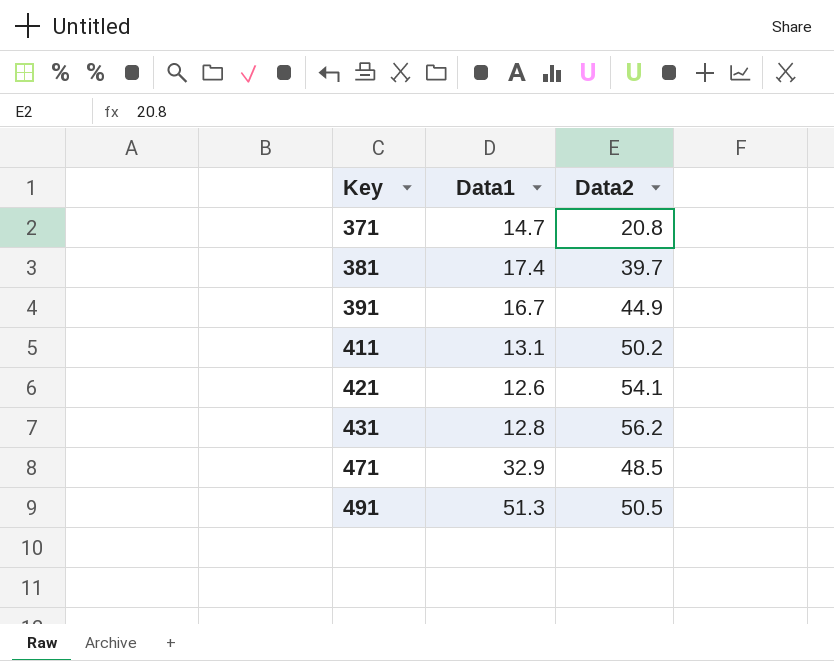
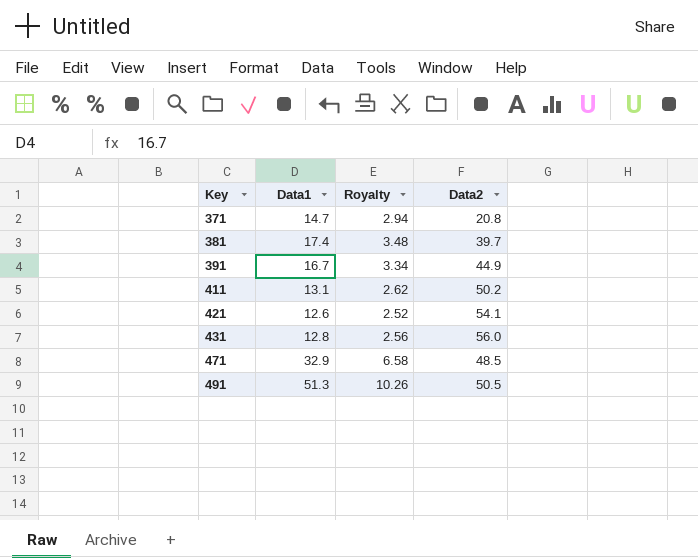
column Royalty | formula: none -> [Data1] * 0.2
431 | Data2: 56.2 -> 56.0

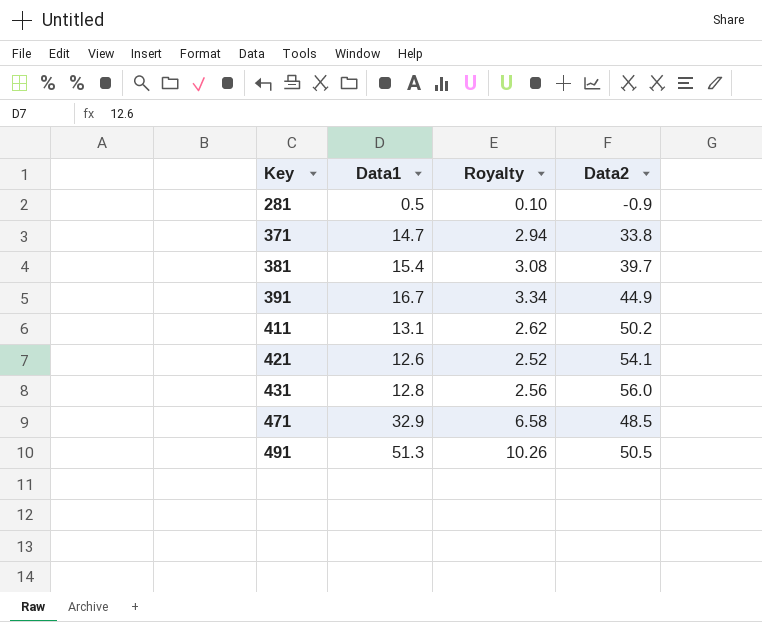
row 281: none -> 0.5 | 0.10 | -0.9
371 | Data2: 20.8 -> 33.8
381 | Data1: 17.4 -> 15.4
381 | Royalty: 3.48 -> 3.08

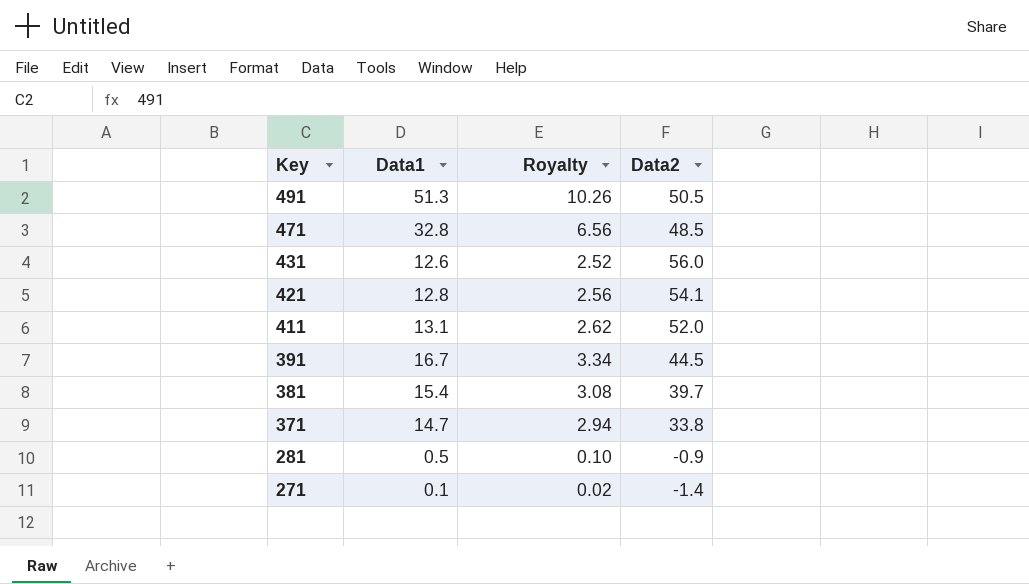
row order: Key ascending -> Key descending
471 | Data1: 32.9 -> 32.8
471 | Royalty: 6.58 -> 6.56
431 | Data1: 12.8 -> 12.6
431 | Royalty: 2.56 -> 2.52
421 | Data1: 12.6 -> 12.8
421 | Royalty: 2.52 -> 2.56
411 | Data2: 50.2 -> 52.0
391 | Data2: 44.9 -> 44.5
row 271: none -> 0.1 | 0.02 | -1.4

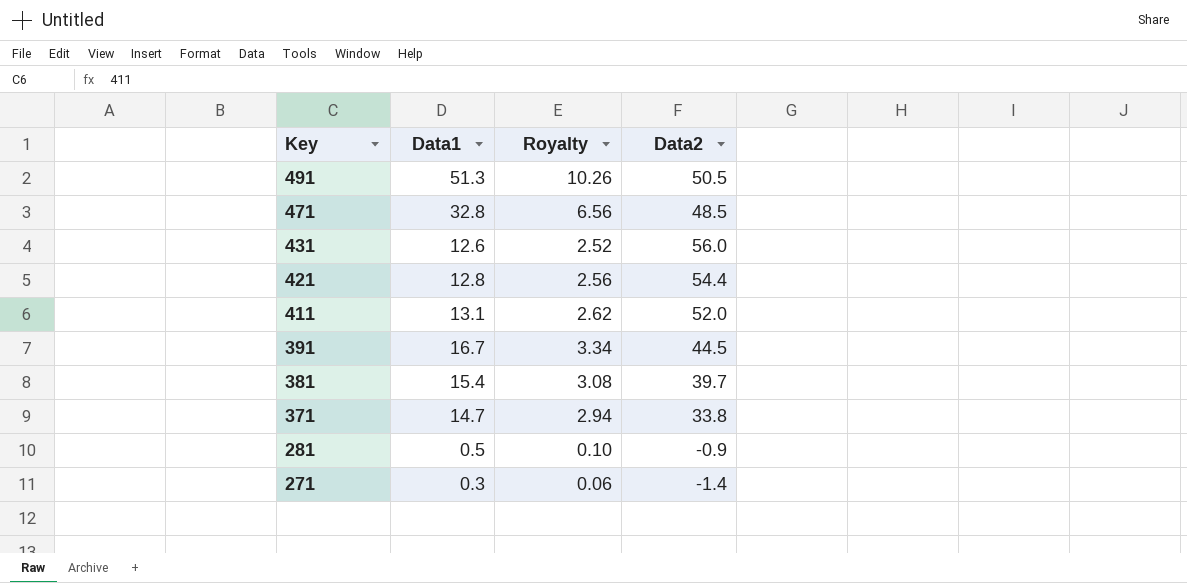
421 | Data2: 54.1 -> 54.4
271 | Data1: 0.1 -> 0.3
271 | Royalty: 0.02 -> 0.06

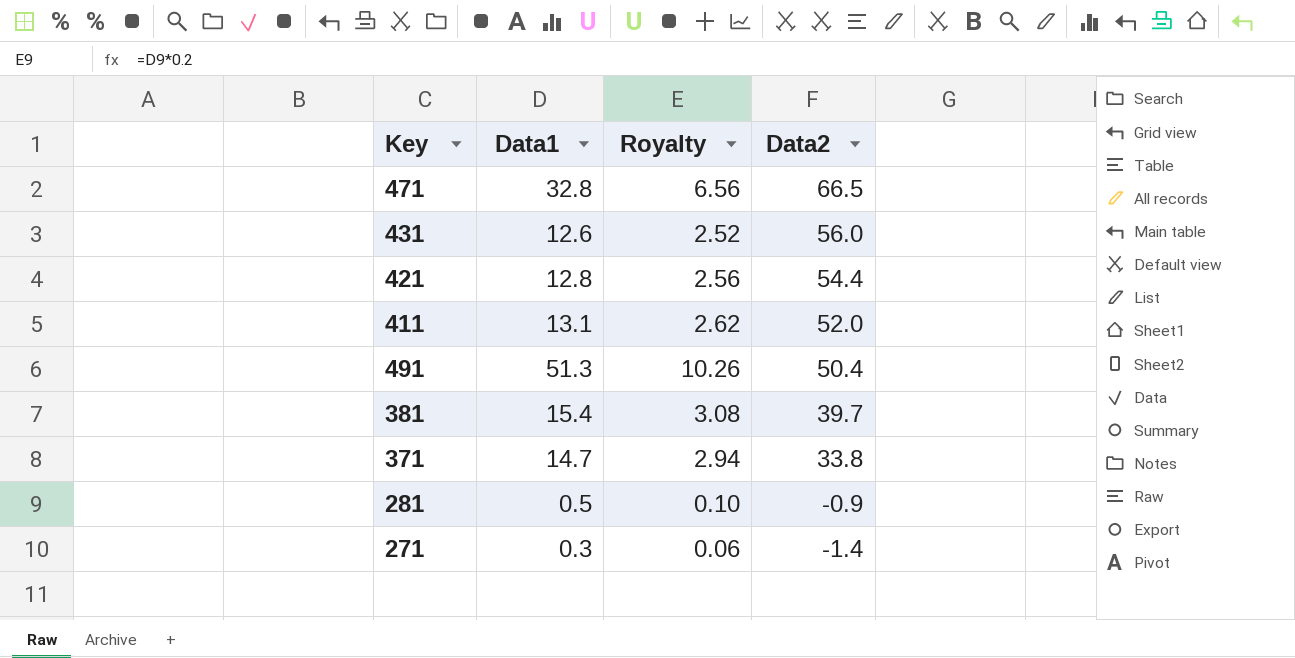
row order: Key descending -> Data2 descending
row 391: 16.7 | 3.34 | 44.5 -> none
471 | Data2: 48.5 -> 66.5
491 | Data2: 50.5 -> 50.4

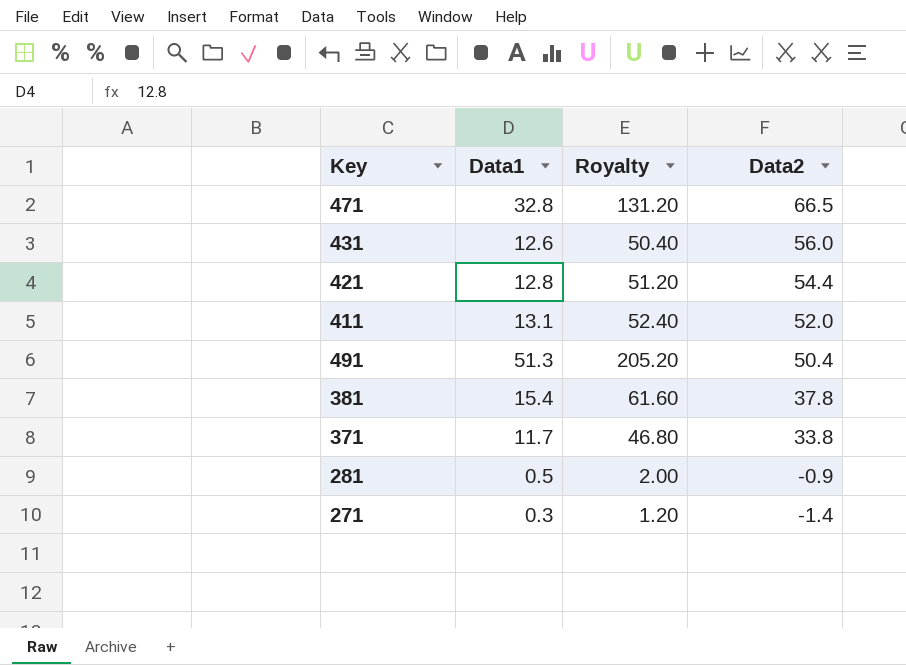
column Royalty | formula: [Data1] * 0.2 -> [Data1] * 4
381 | Data2: 39.7 -> 37.8
371 | Data1: 14.7 -> 11.7

